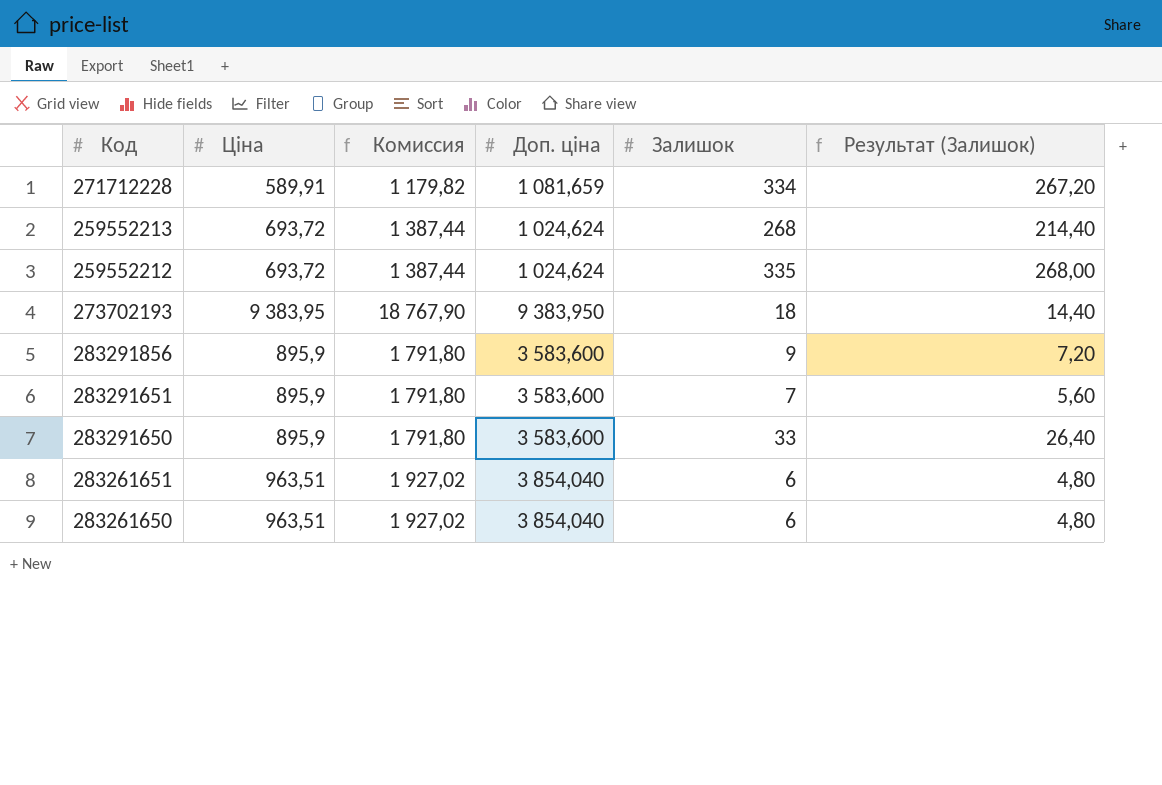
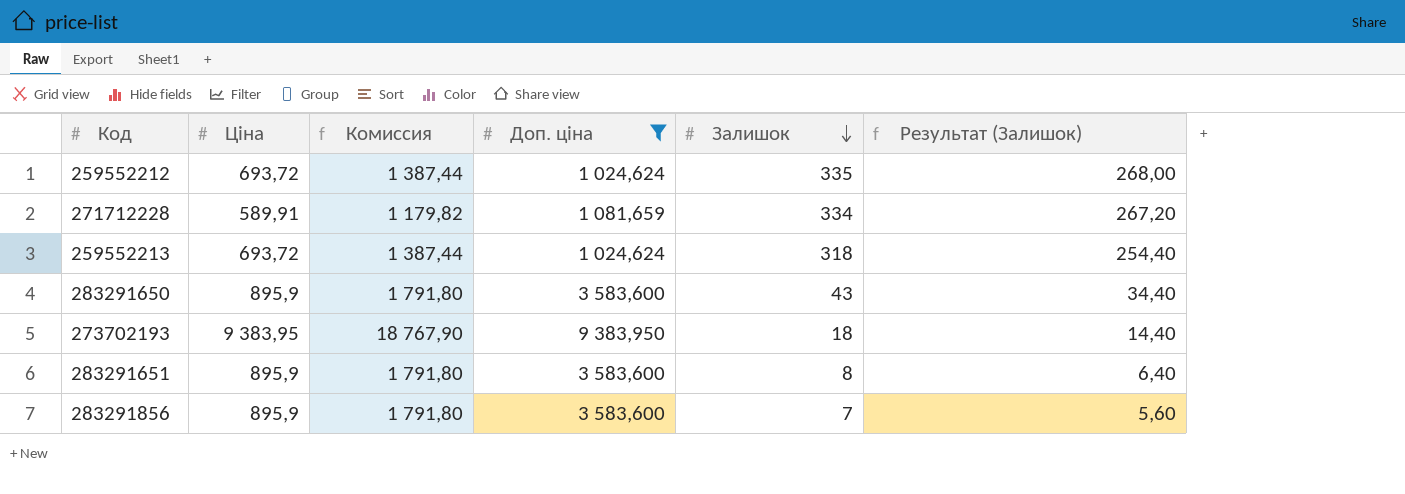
filter: none -> Доп. ціна != 3 854,040
row order: none -> Залишок descending
259552213 | Залишок: 268 -> 318
259552213 | Результат (Залишок): 214,40 -> 254,40
283291650 | Залишок: 33 -> 43
283291650 | Результат (Залишок): 26,40 -> 34,40
283291651 | Залишок: 7 -> 8
283291651 | Результат (Залишок): 5,60 -> 6,40
283291856 | Залишок: 9 -> 7
283291856 | Результат (Залишок): 7,20 -> 5,60

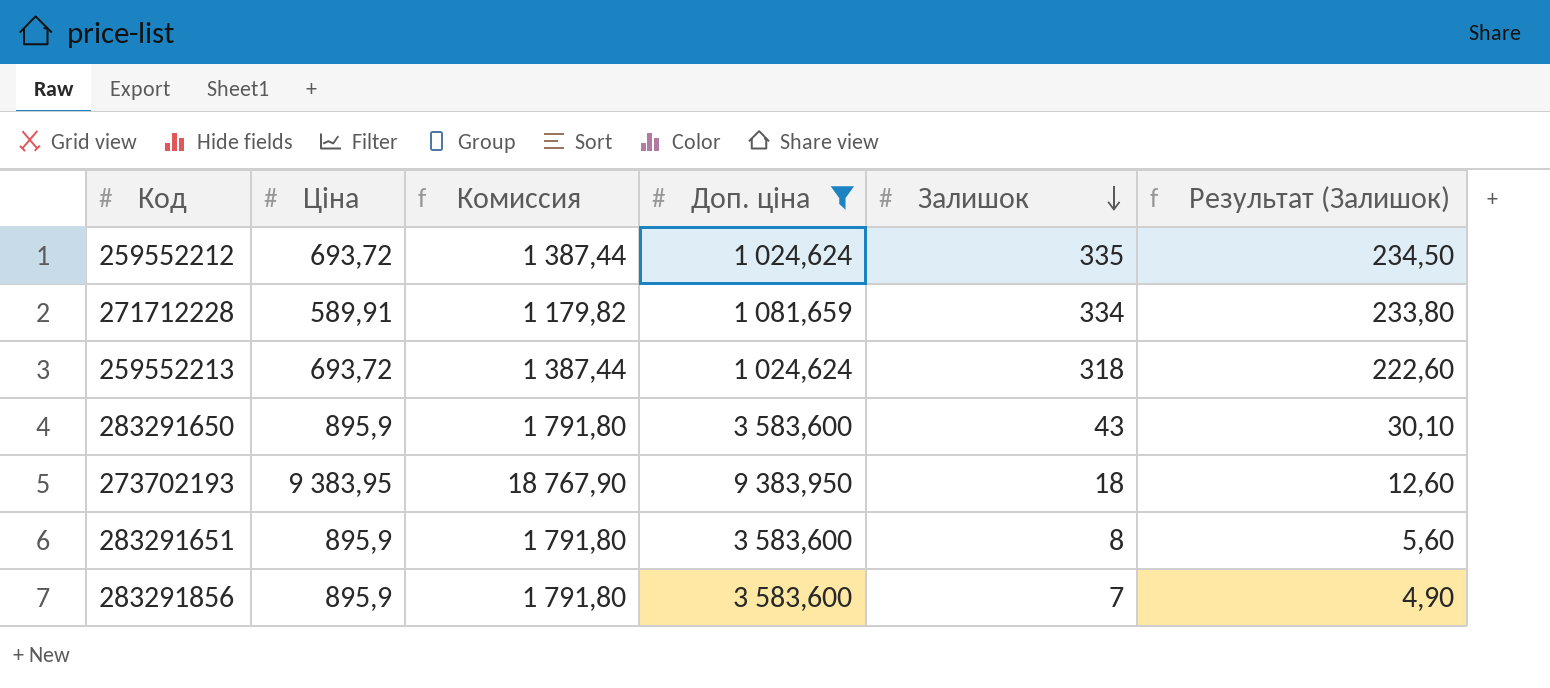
column Результат (Залишок) | formula: [Залишок] * 0,8 -> [Залишок] * 0,7

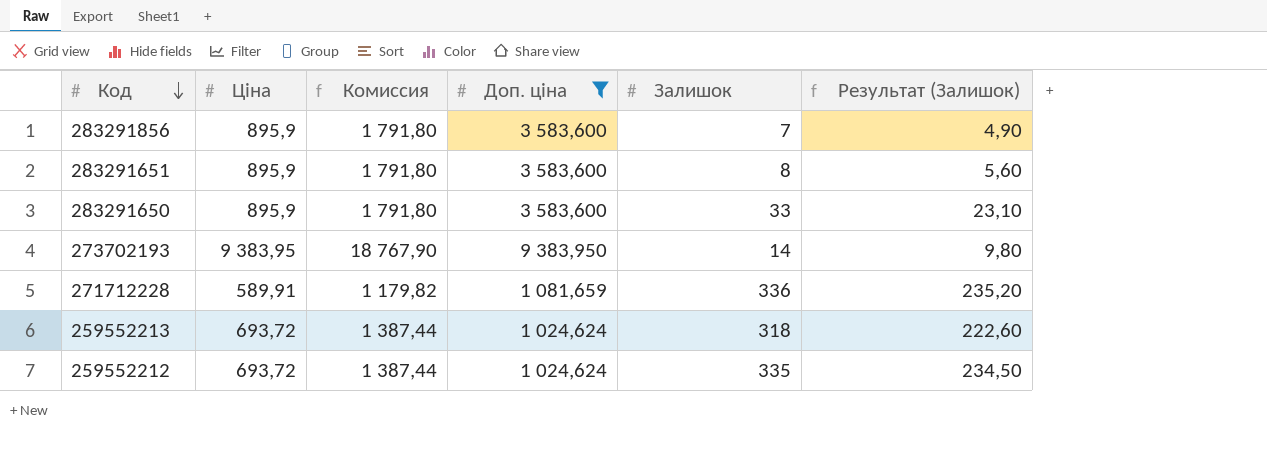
row order: Залишок descending -> Код descending
283291650 | Залишок: 43 -> 33
283291650 | Результат (Залишок): 30,10 -> 23,10
273702193 | Залишок: 18 -> 14
273702193 | Результат (Залишок): 12,60 -> 9,80
271712228 | Залишок: 334 -> 336
271712228 | Результат (Залишок): 233,80 -> 235,20

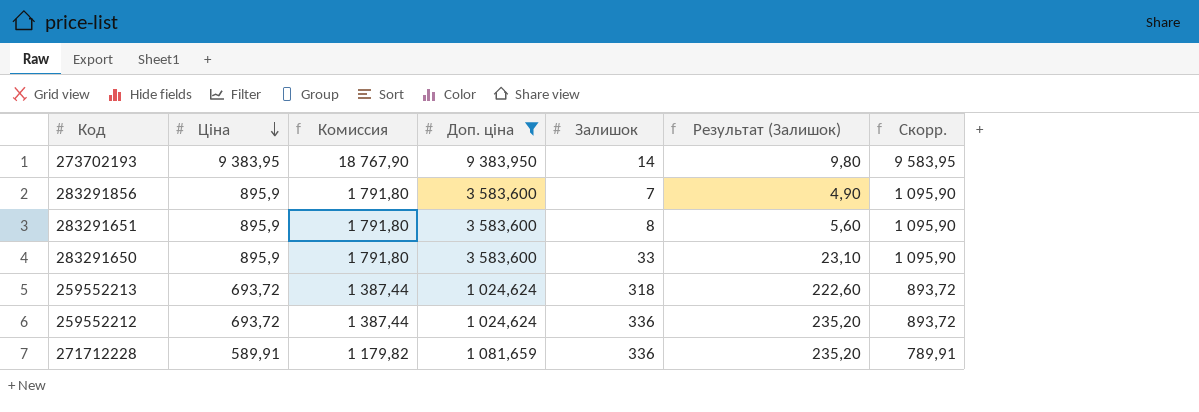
row order: Код descending -> Ціна descending
column Скорр. | formula: none -> [Ціна] + 200
259552212 | Залишок: 335 -> 336
259552212 | Результат (Залишок): 234,50 -> 235,20

